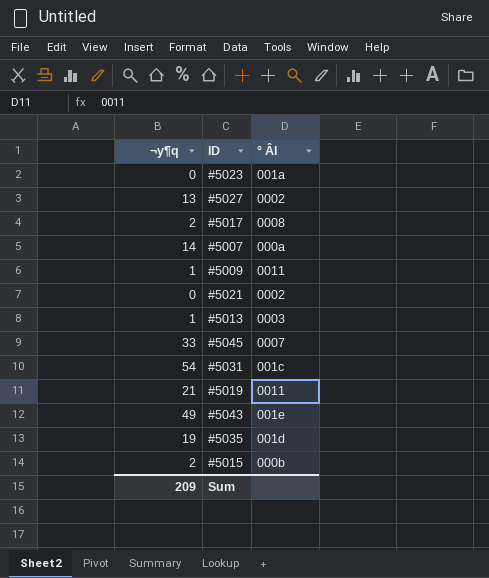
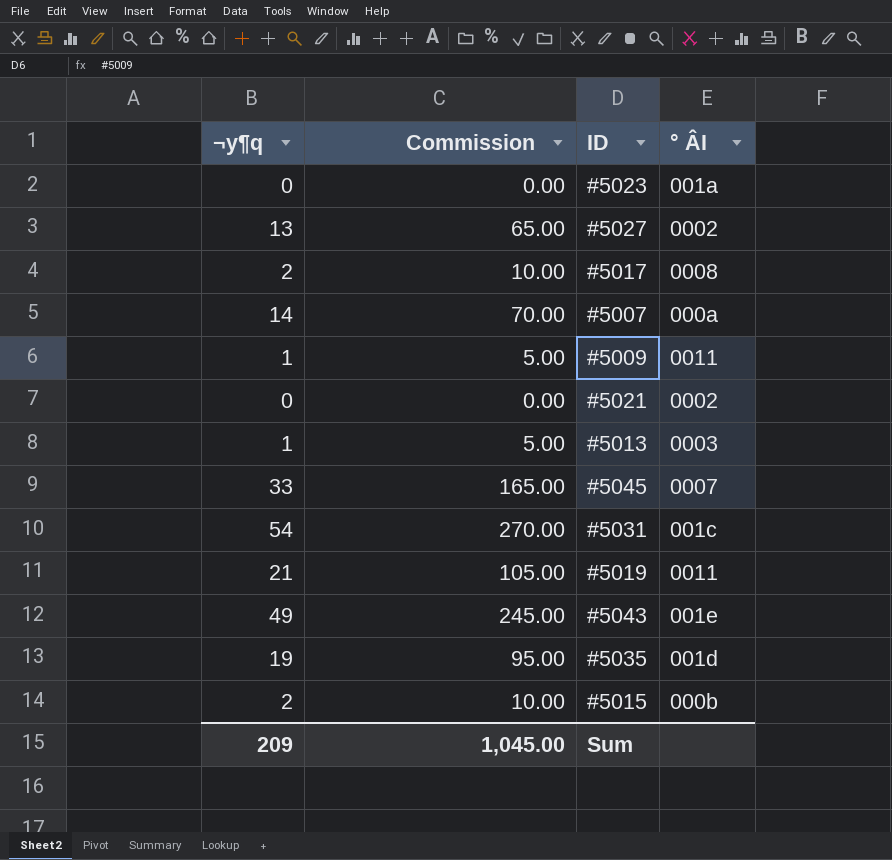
column Commission | formula: none -> [¬y¶q] * 5

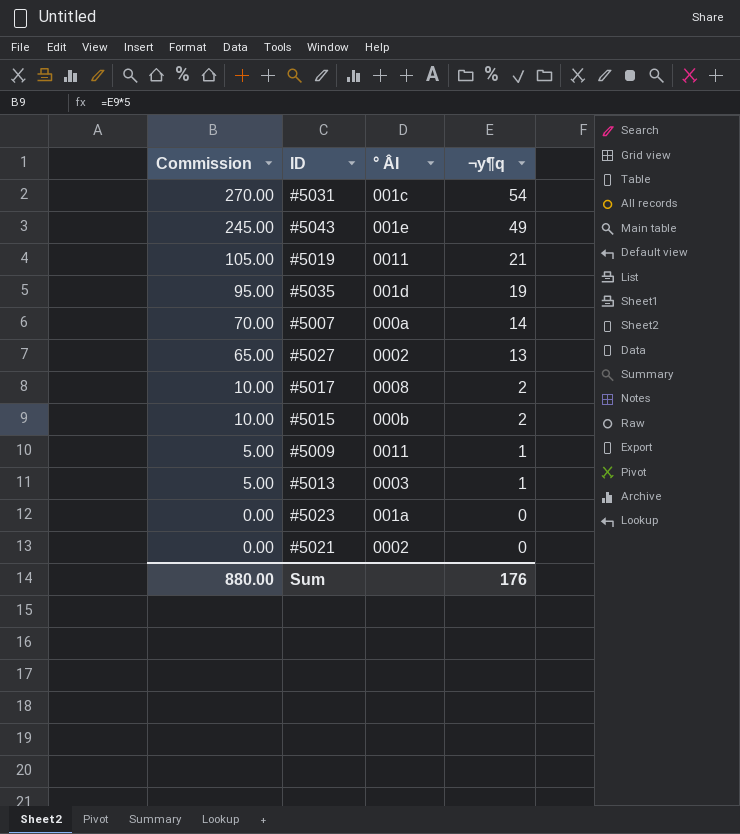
row order: none -> Commission descending
column ¬y¶q | position: 1 -> 4
row #5045: 33 | 165.00 | 0007 -> none
Sum | Commission: 1,045.00 -> 880.00
Sum | ¬y¶q: 209 -> 176

